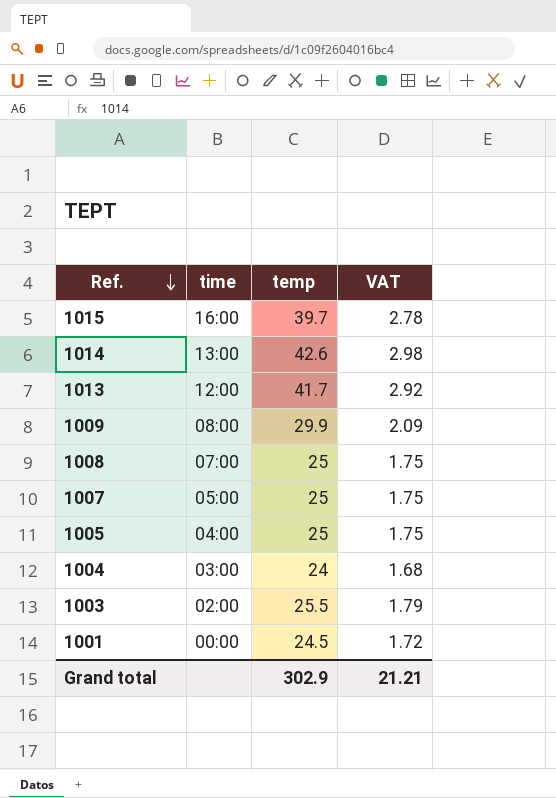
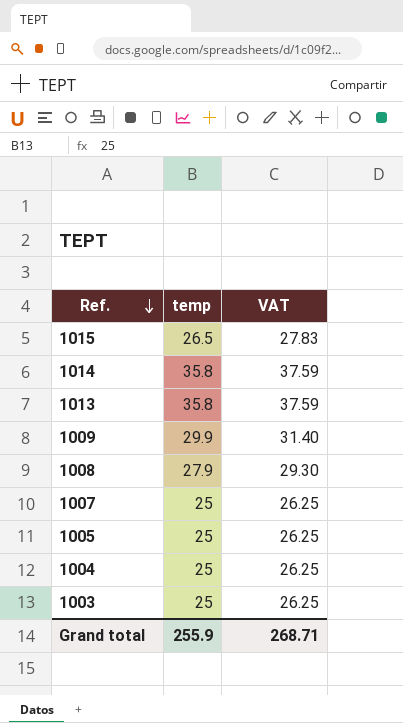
column time | position: 2 -> none
column VAT | formula: [temp] * 0.07 -> [temp] * 1.05
row 1001: 00:00 | 24.5 | 1.72 -> none
1015 | temp: 39.7 -> 26.5
1014 | temp: 42.6 -> 35.8
1013 | temp: 41.7 -> 35.8
1008 | temp: 25 -> 27.9
1004 | temp: 24 -> 25
1003 | temp: 25.5 -> 25
Grand total | temp: 302.9 -> 255.9
Grand total | VAT: 21.21 -> 268.71

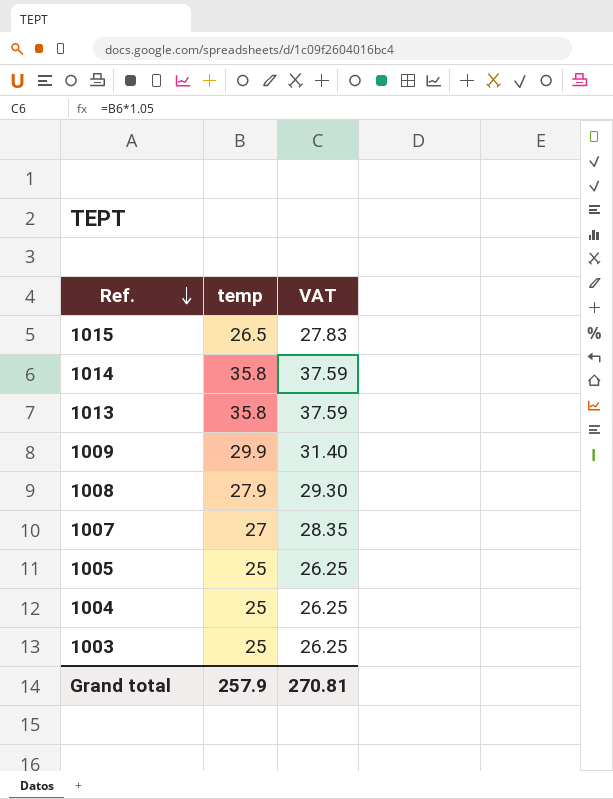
1007 | temp: 25 -> 27
1007 | VAT: 26.25 -> 28.35
Grand total | temp: 255.9 -> 257.9
Grand total | VAT: 268.71 -> 270.81

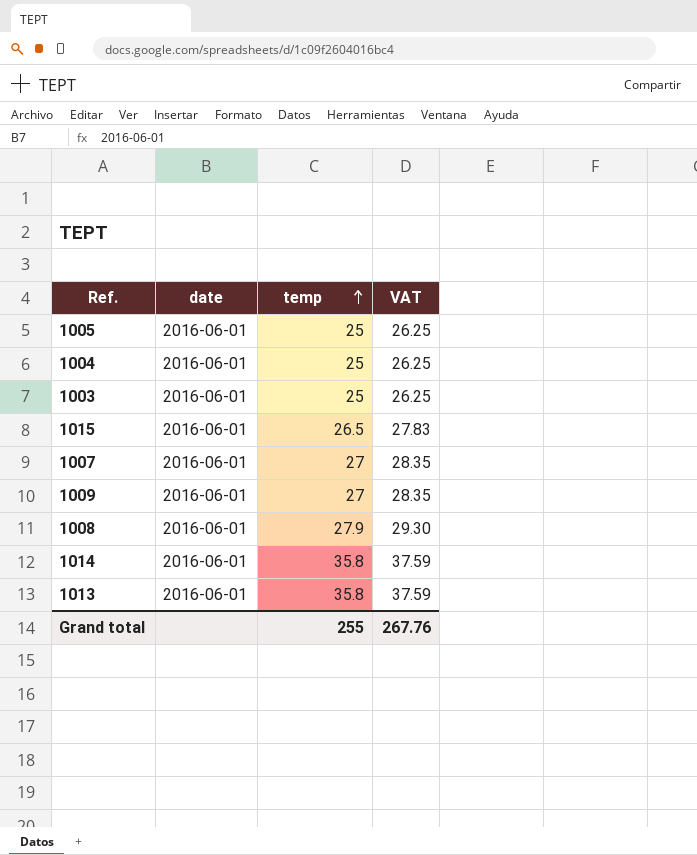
row order: Ref. descending -> temp ascending
column date | position: none -> 2
1009 | temp: 29.9 -> 27
1009 | VAT: 31.40 -> 28.35
Grand total | temp: 257.9 -> 255
Grand total | VAT: 270.81 -> 267.76

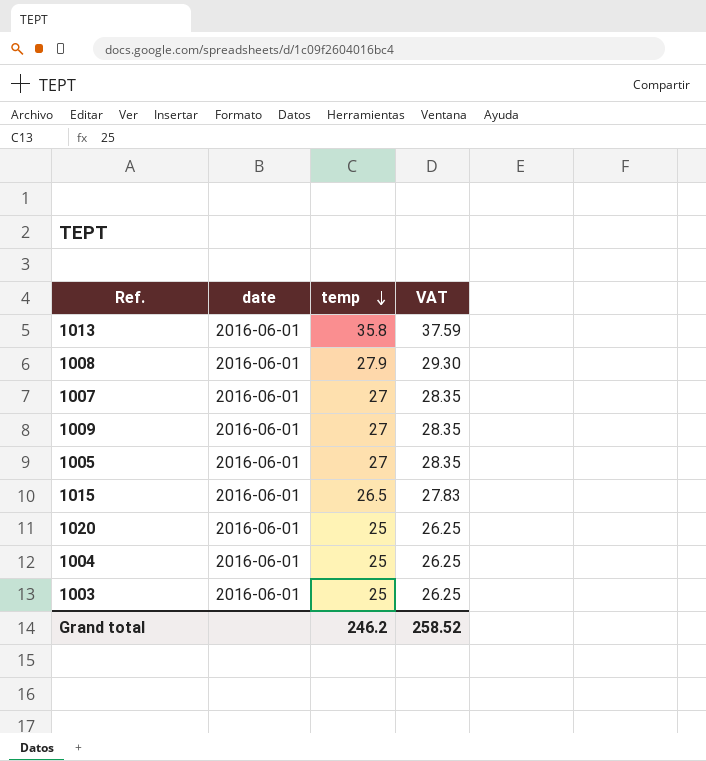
row order: temp ascending -> temp descending
row 1014: 2016-06-01 | 35.8 | 37.59 -> none
1005 | temp: 25 -> 27
1005 | VAT: 26.25 -> 28.35
row 1020: none -> 2016-06-01 | 25 | 26.25
Grand total | temp: 255 -> 246.2
Grand total | VAT: 267.76 -> 258.52

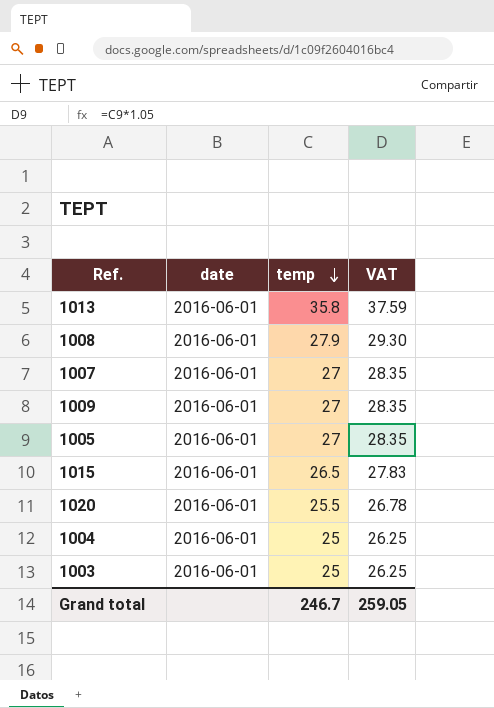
1020 | temp: 25 -> 25.5
1020 | VAT: 26.25 -> 26.78
Grand total | temp: 246.2 -> 246.7
Grand total | VAT: 258.52 -> 259.05

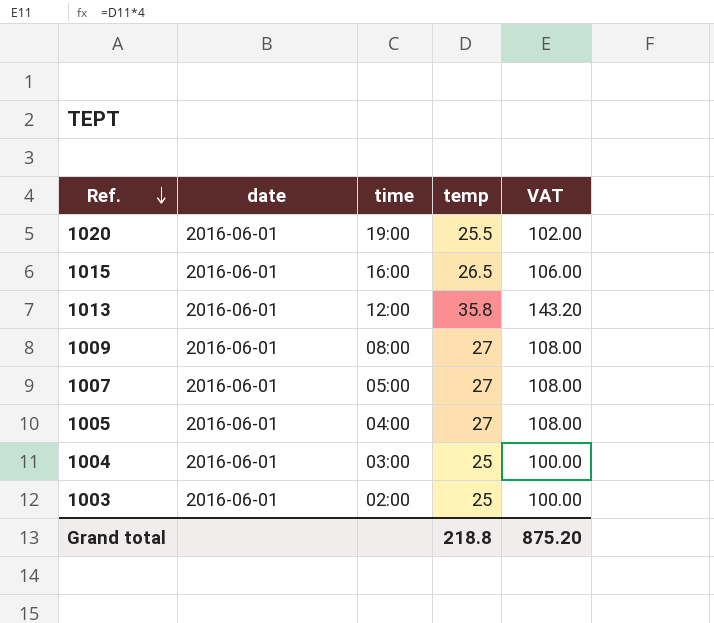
row order: temp descending -> Ref. descending
column time | position: none -> 3
column VAT | formula: [temp] * 1.05 -> [temp] * 4
row 1008: 2016-06-01 | 27.9 | 29.30 -> none
Grand total | temp: 246.7 -> 218.8
Grand total | VAT: 259.05 -> 875.20

